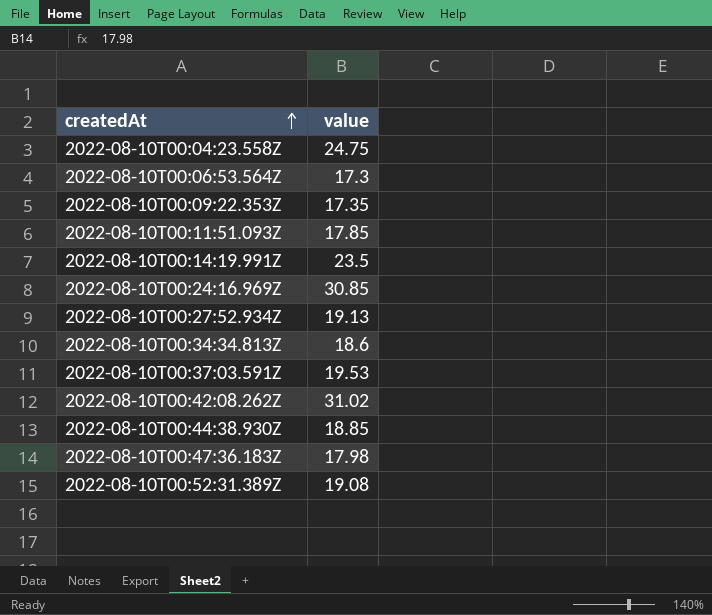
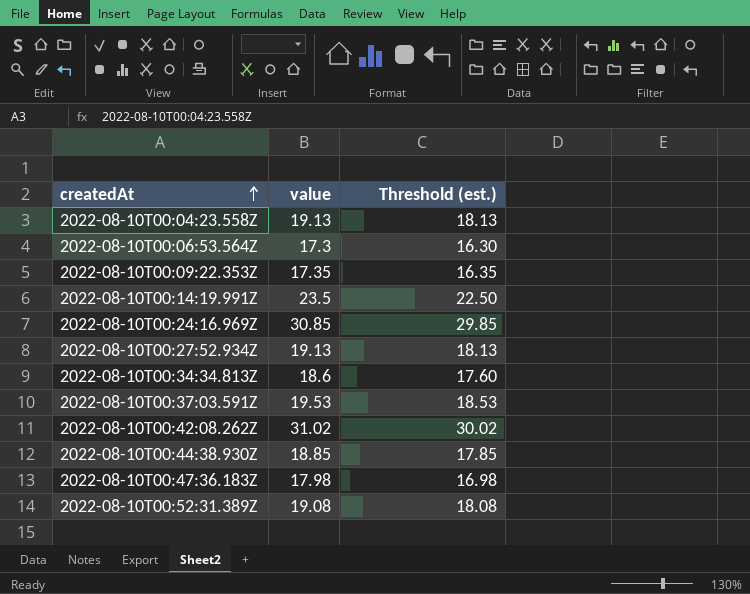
column Threshold (est.) | formula: none -> [value] - 1
row 2022-08-10T00:11:51.093Z: 17.85 -> none
2022-08-10T00:04:23.558Z | value: 24.75 -> 19.13

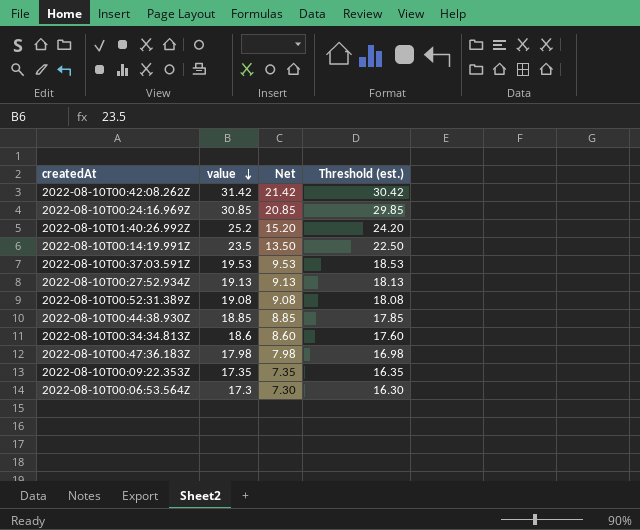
row order: createdAt ascending -> value descending
column Net | formula: none -> [value] - 10
row 2022-08-10T00:04:23.558Z: 19.13 | 18.13 -> none
2022-08-10T00:42:08.262Z | value: 31.02 -> 31.42
2022-08-10T00:42:08.262Z | Threshold (est.): 30.02 -> 30.42
row 2022-08-10T01:40:26.992Z: none -> 25.2 | 15.20 | 24.20

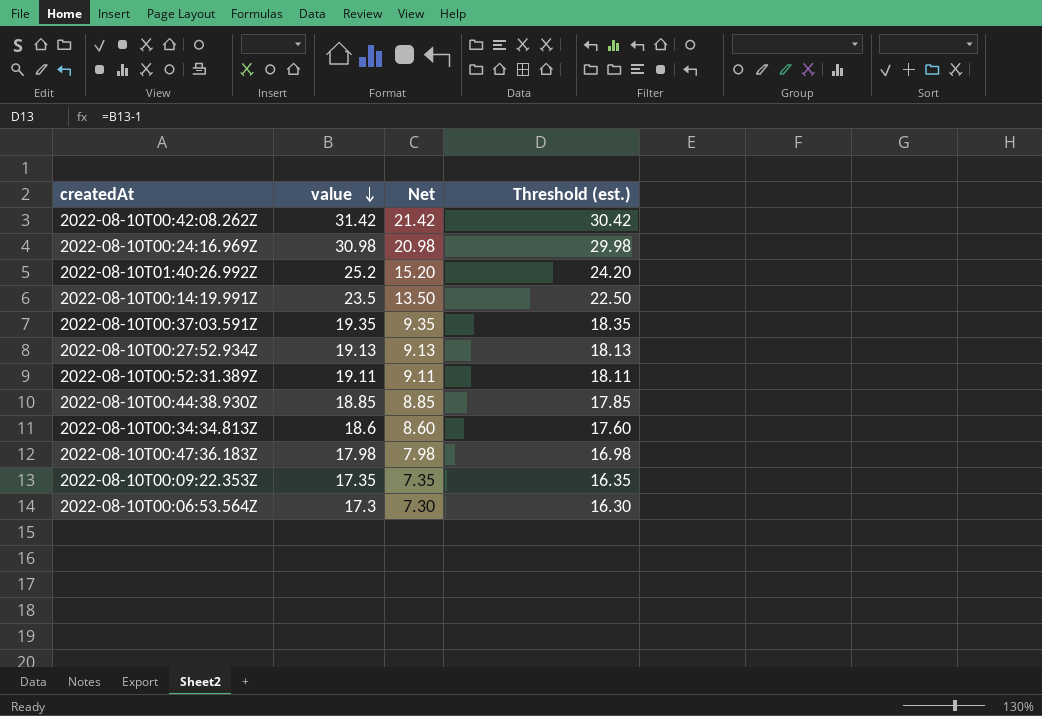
2022-08-10T00:24:16.969Z | value: 30.85 -> 30.98
2022-08-10T00:24:16.969Z | Net: 20.85 -> 20.98
2022-08-10T00:24:16.969Z | Threshold (est.): 29.85 -> 29.98
2022-08-10T00:37:03.591Z | value: 19.53 -> 19.35
2022-08-10T00:37:03.591Z | Net: 9.53 -> 9.35
2022-08-10T00:37:03.591Z | Threshold (est.): 18.53 -> 18.35
2022-08-10T00:52:31.389Z | value: 19.08 -> 19.11
2022-08-10T00:52:31.389Z | Net: 9.08 -> 9.11
2022-08-10T00:52:31.389Z | Threshold (est.): 18.08 -> 18.11

